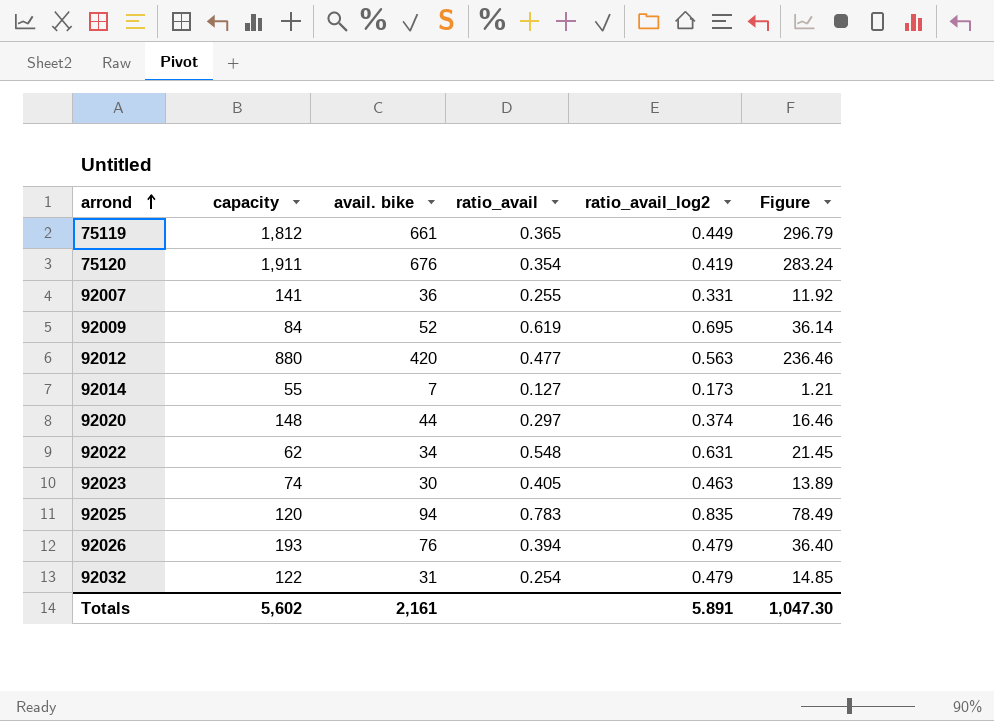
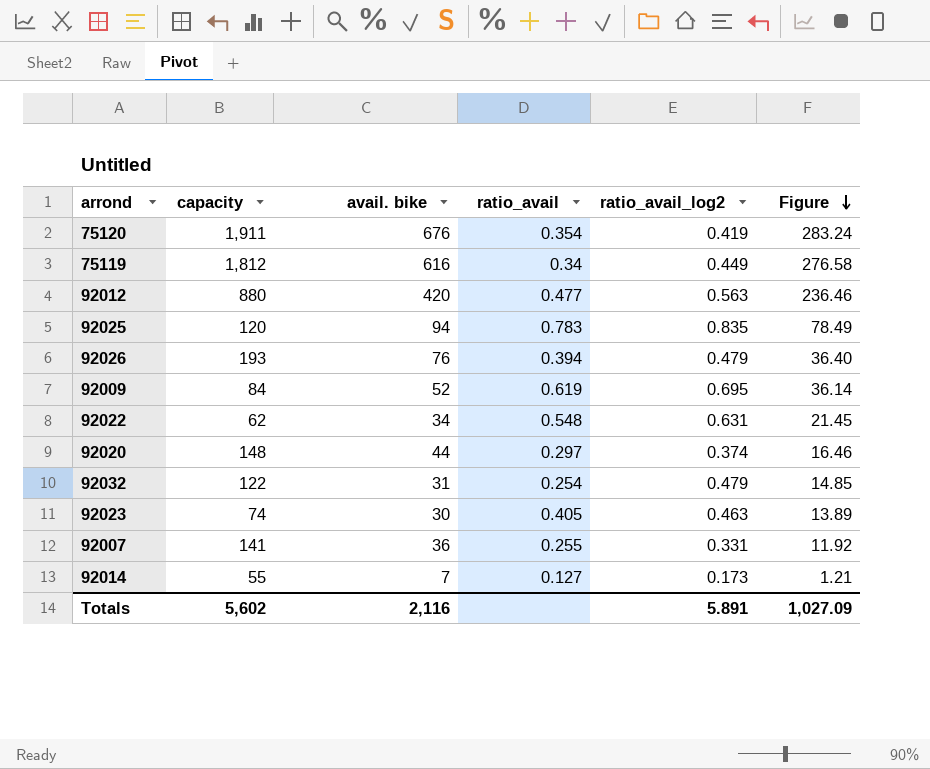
row order: arrond ascending -> Figure descending
75119 | avail. bike: 661 -> 616
75119 | ratio_avail: 0.365 -> 0.34
75119 | Figure: 296.79 -> 276.58
Totals | avail. bike: 2,161 -> 2,116
Totals | Figure: 1,047.30 -> 1,027.09

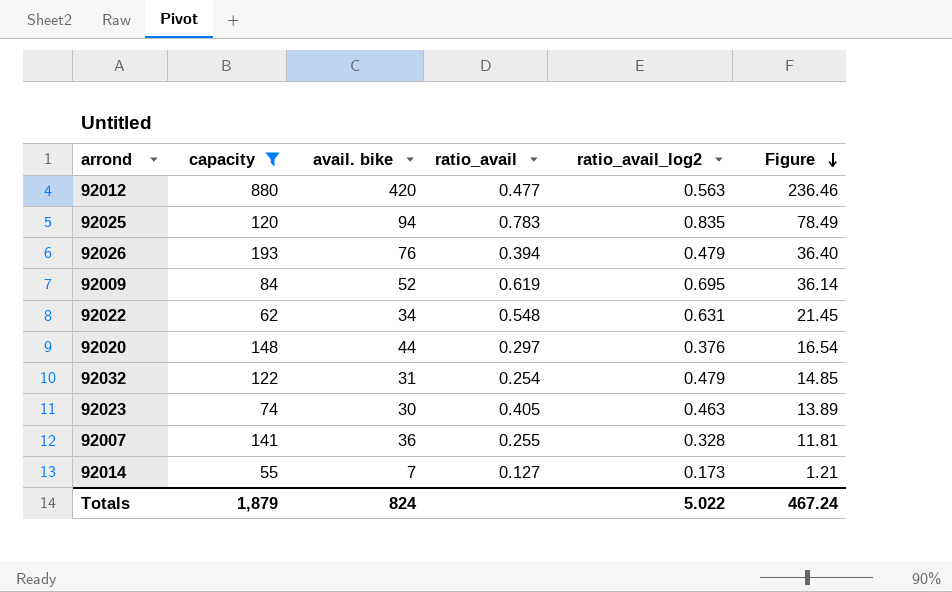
filter: none -> capacity <= 880
92020 | ratio_avail_log2: 0.374 -> 0.376
92020 | Figure: 16.46 -> 16.54
92007 | ratio_avail_log2: 0.331 -> 0.328
92007 | Figure: 11.92 -> 11.81
Totals | capacity: 5,602 -> 1,879
Totals | avail. bike: 2,116 -> 824
Totals | ratio_avail_log2: 5.891 -> 5.022
Totals | Figure: 1,027.09 -> 467.24

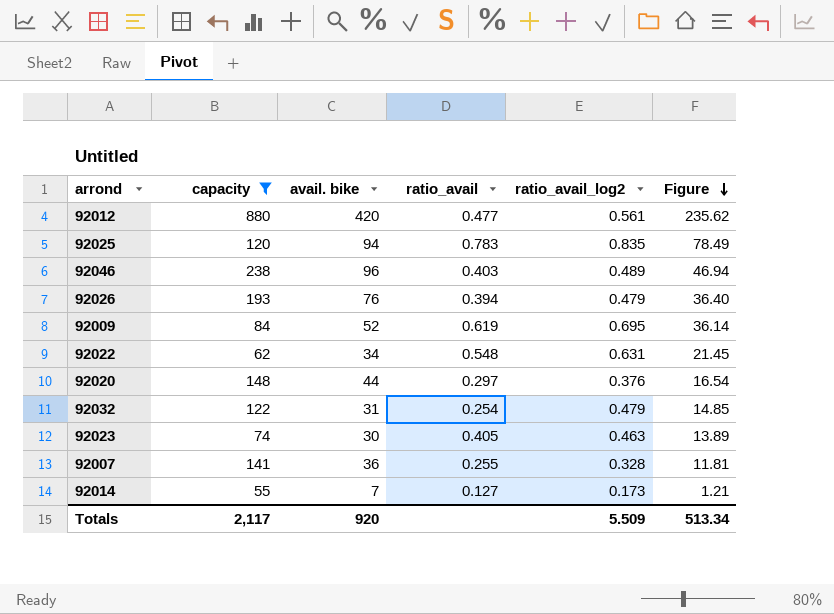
92012 | ratio_avail_log2: 0.563 -> 0.561
92012 | Figure: 236.46 -> 235.62
row 92046: none -> 238 | 96 | 0.403 | 0.489 | 46.94
Totals | capacity: 1,879 -> 2,117
Totals | avail. bike: 824 -> 920
Totals | ratio_avail_log2: 5.022 -> 5.509
Totals | Figure: 467.24 -> 513.34

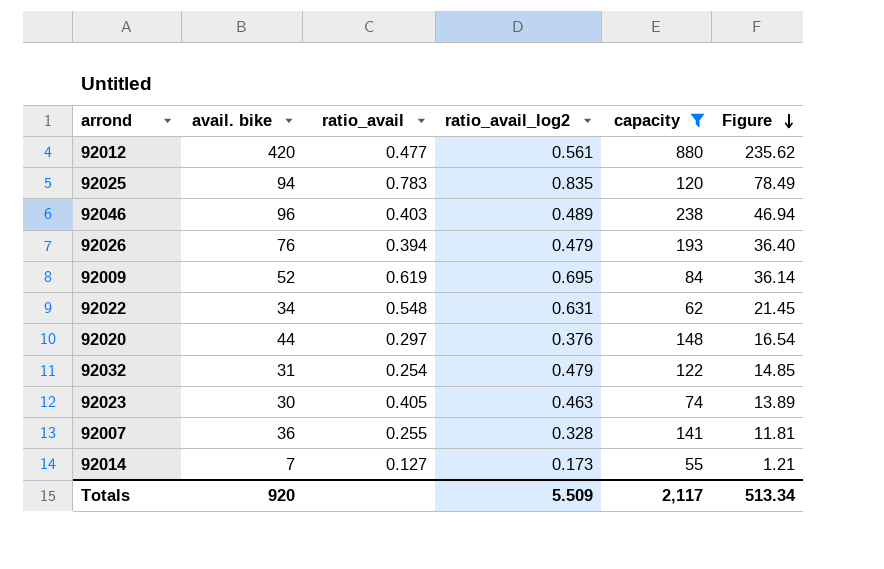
column capacity | position: 2 -> 5

